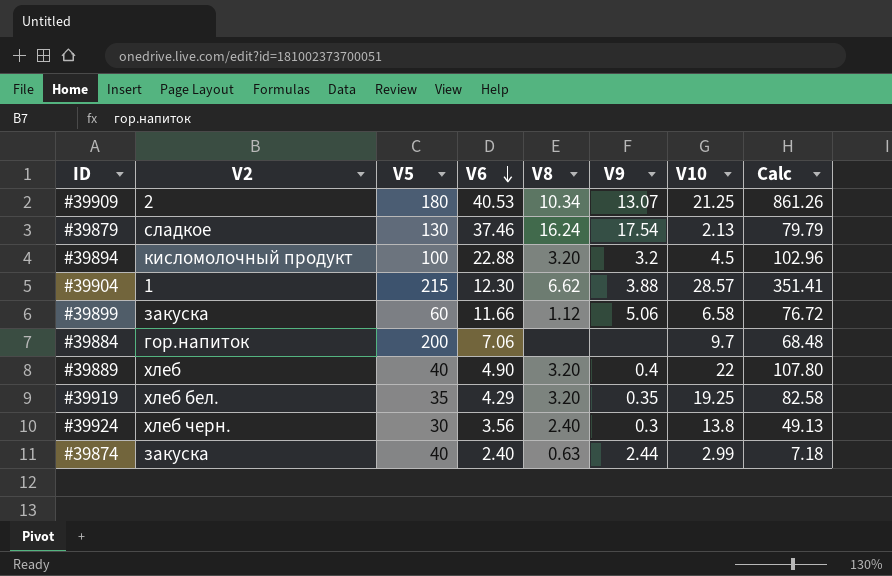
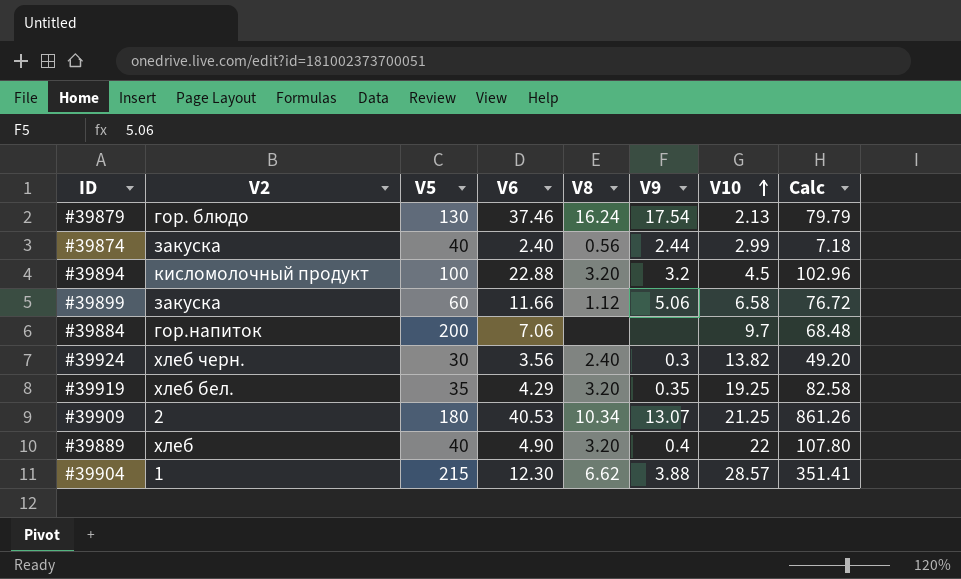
row order: V6 descending -> V10 ascending
#39879 | V2: сладкое -> гор. блюдо
#39874 | V8: 0.63 -> 0.56
#39924 | V10: 13.8 -> 13.82
#39924 | Calc: 49.13 -> 49.20

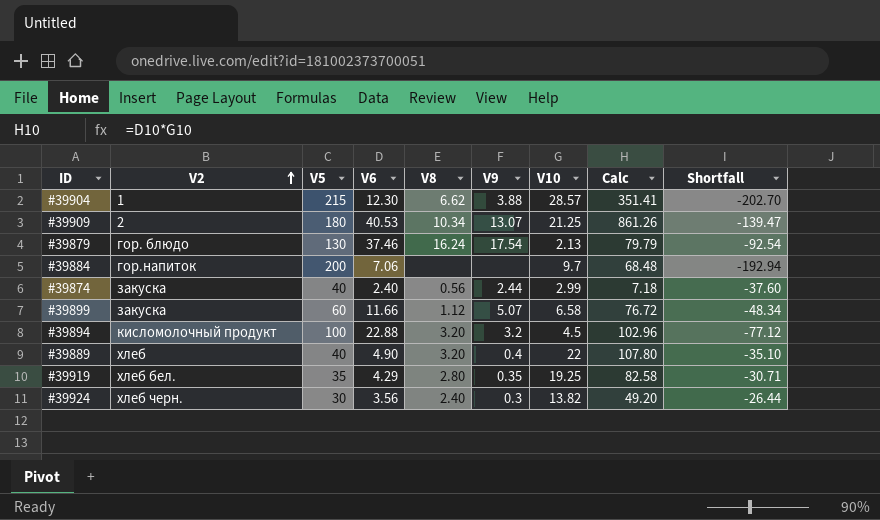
row order: V10 ascending -> V2 ascending
column Shortfall | formula: none -> [V6] - [V5]
#39899 | V9: 5.06 -> 5.07
#39919 | V8: 3.20 -> 2.80

